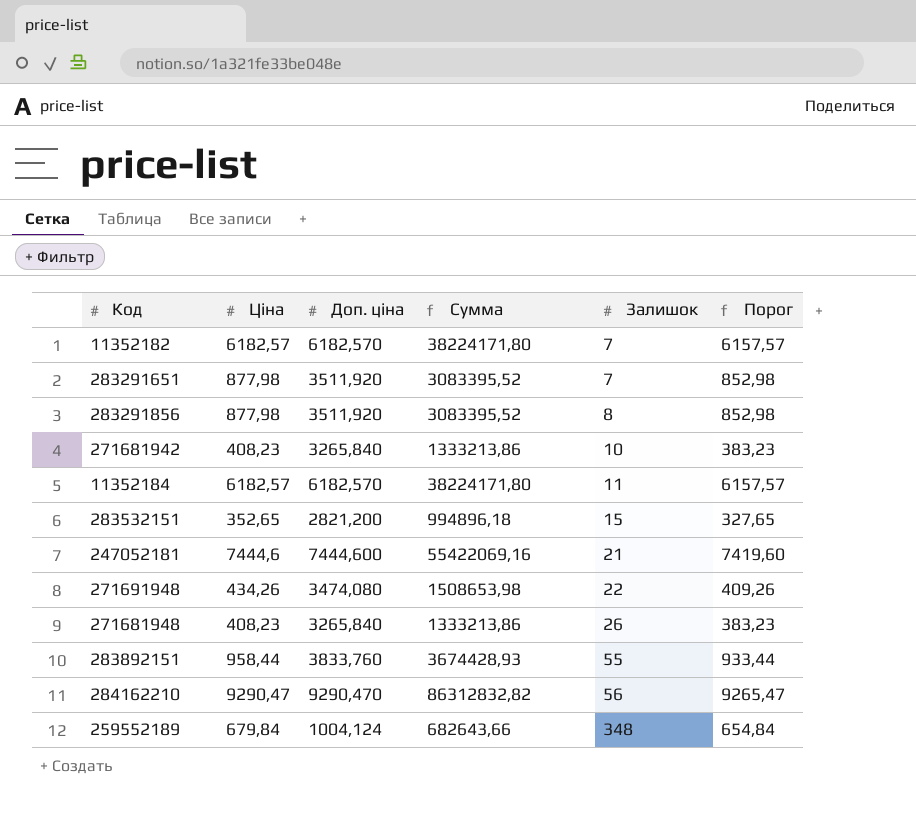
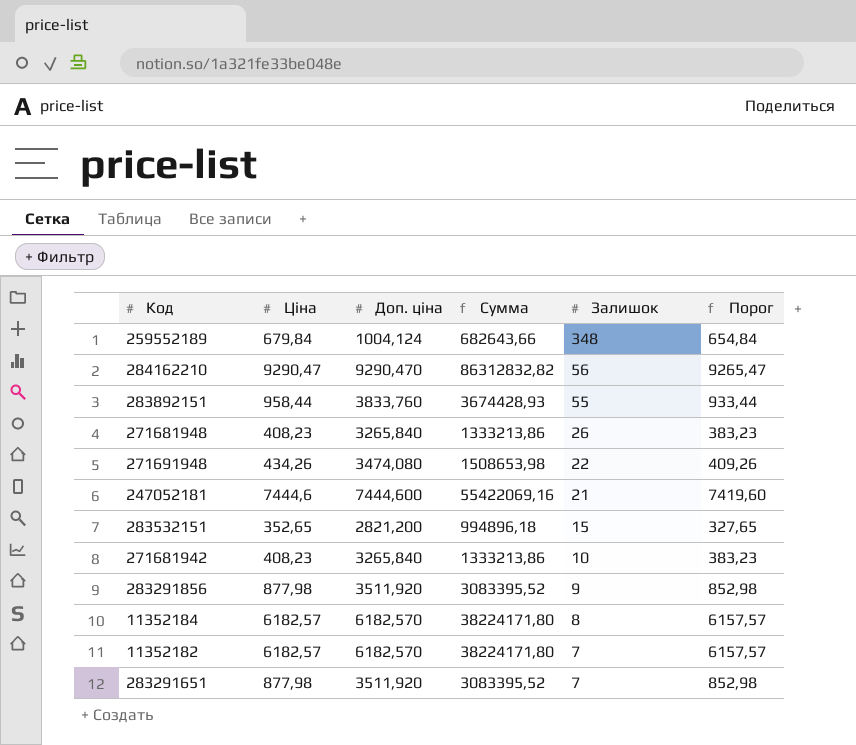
row order: Залишок ascending -> Залишок descending
283291856 | Залишок: 8 -> 9
11352184 | Залишок: 11 -> 8

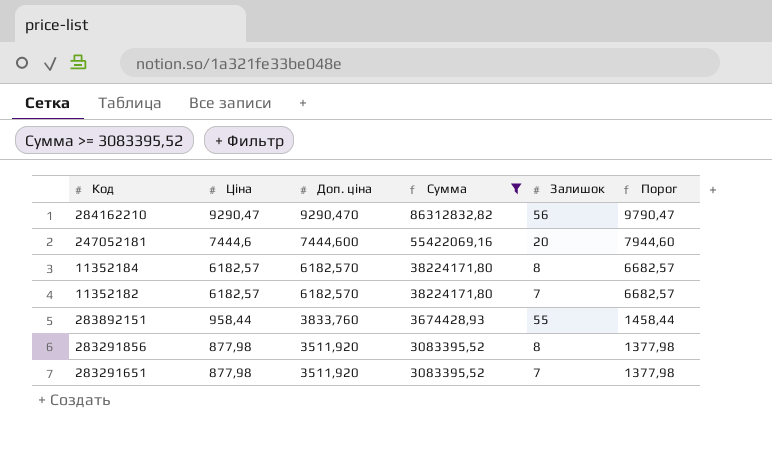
filter: none -> Сумма >= 3083395,52
row order: Залишок descending -> Ціна descending
column Порог | formula: [Ціна] - 25 -> [Ціна] + 500
247052181 | Залишок: 21 -> 20
283291856 | Залишок: 9 -> 8

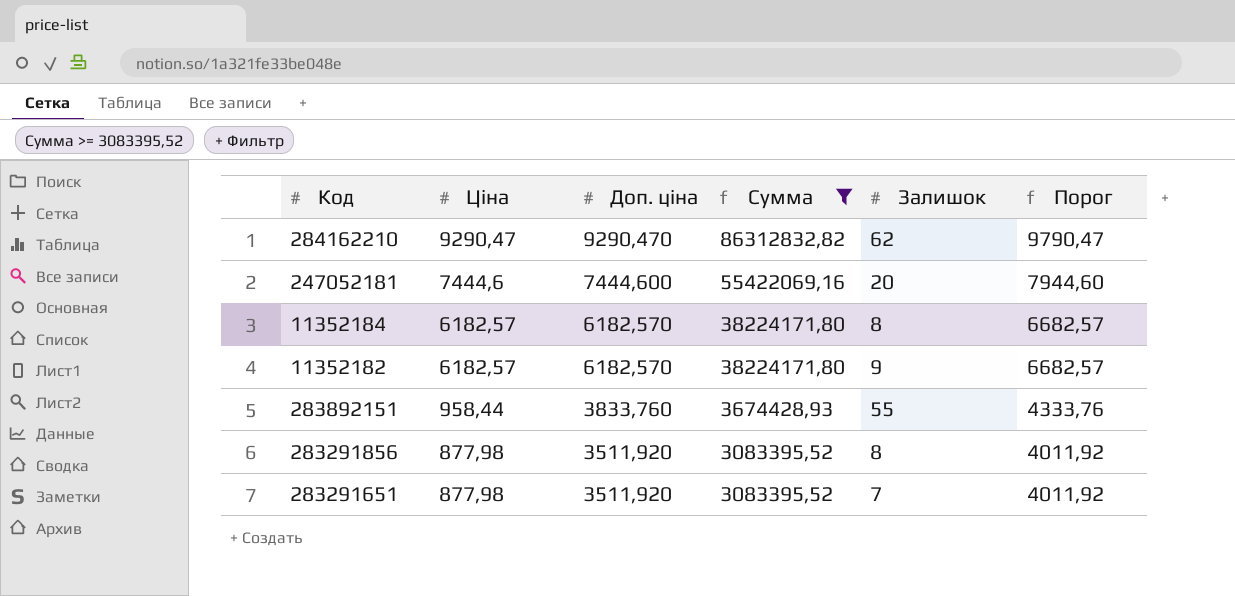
column Порог | formula: [Ціна] + 500 -> [Доп. ціна] + 500
284162210 | Залишок: 56 -> 62
11352182 | Залишок: 7 -> 9

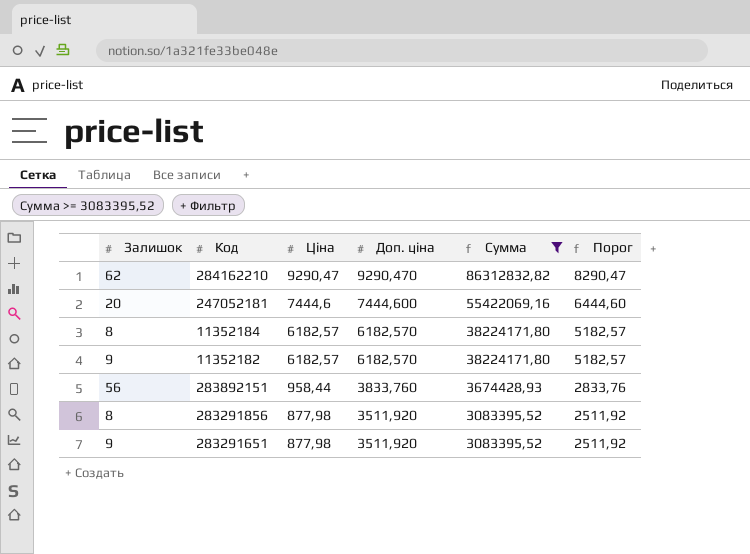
column Залишок | position: 5 -> 1
column Порог | formula: [Доп. ціна] + 500 -> [Доп. ціна] - 1000
283892151 | Залишок: 55 -> 56
283291651 | Залишок: 7 -> 9

